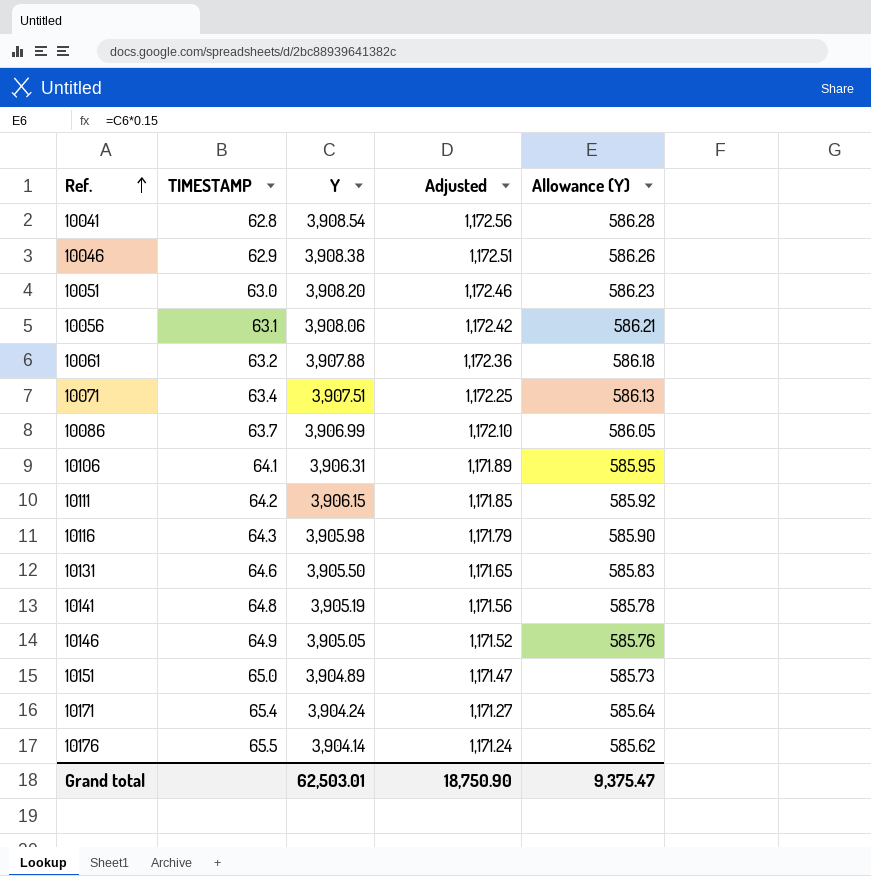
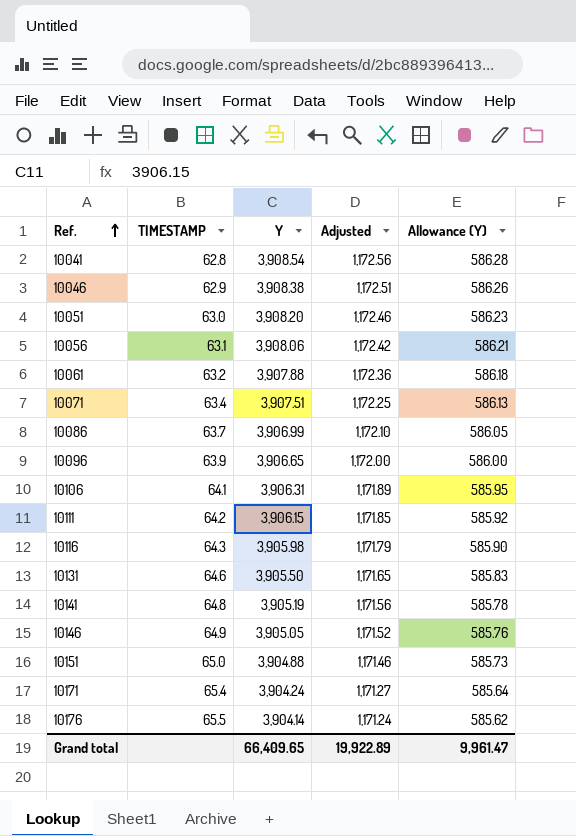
row 10096: none -> 63.9 | 3,906.65 | 1,172.00 | 586.00
10151 | Y: 3,904.89 -> 3,904.88
10151 | Adjusted: 1,171.47 -> 1,171.46
Grand total | Y: 62,503.01 -> 66,409.65
Grand total | Adjusted: 18,750.90 -> 19,922.89
Grand total | Allowance (Y): 9,375.47 -> 9,961.47

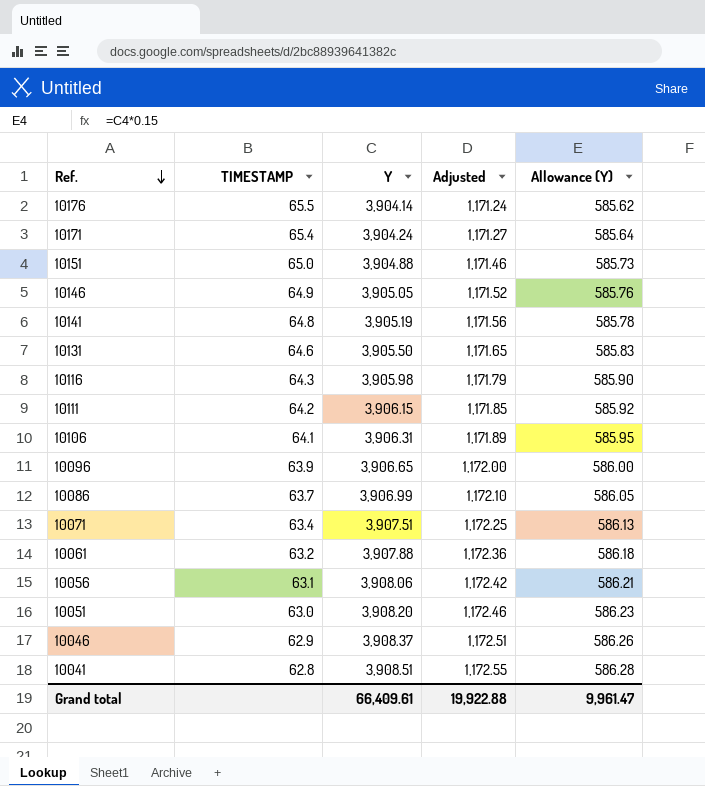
row order: Ref. ascending -> Ref. descending
10046 | Y: 3,908.38 -> 3,908.37
10041 | Y: 3,908.54 -> 3,908.51
10041 | Adjusted: 1,172.56 -> 1,172.55
Grand total | Y: 66,409.65 -> 66,409.61
Grand total | Adjusted: 19,922.89 -> 19,922.88

